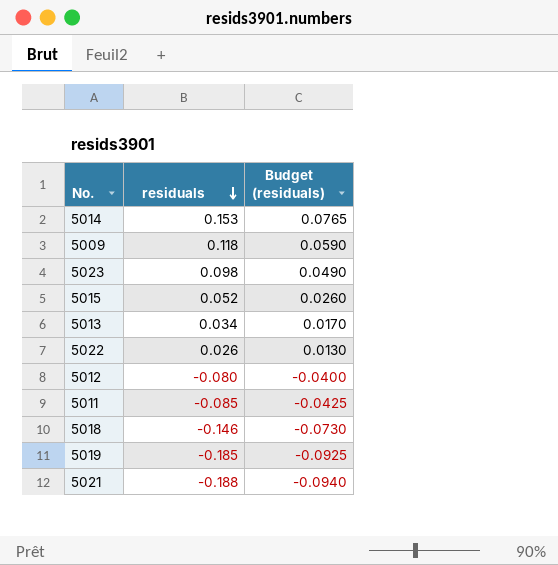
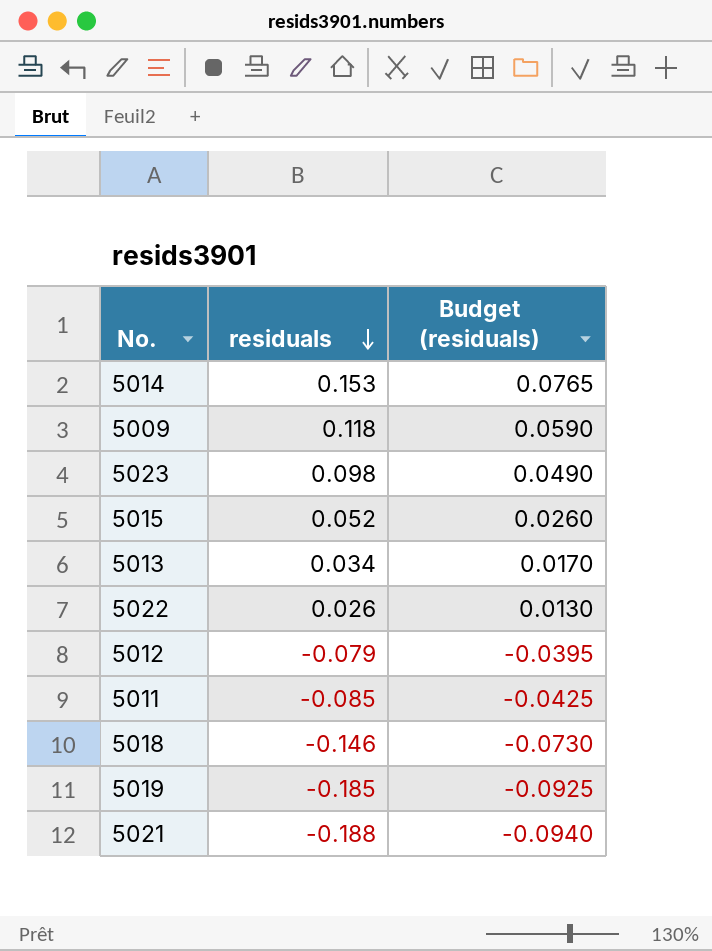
5012 | residuals: -0.080 -> -0.079
5012 | Budget (residuals): -0.0400 -> -0.0395

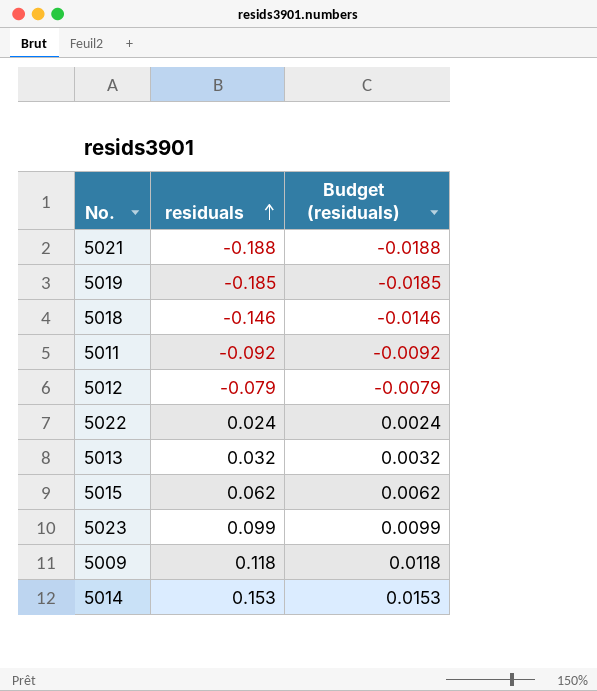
row order: residuals descending -> residuals ascending
column Budget (residuals) | formula: [residuals] * 0.5 -> [residuals] * 0.1
5011 | residuals: -0.085 -> -0.092
5022 | residuals: 0.026 -> 0.024
5013 | residuals: 0.034 -> 0.032
5015 | residuals: 0.052 -> 0.062
5023 | residuals: 0.098 -> 0.099

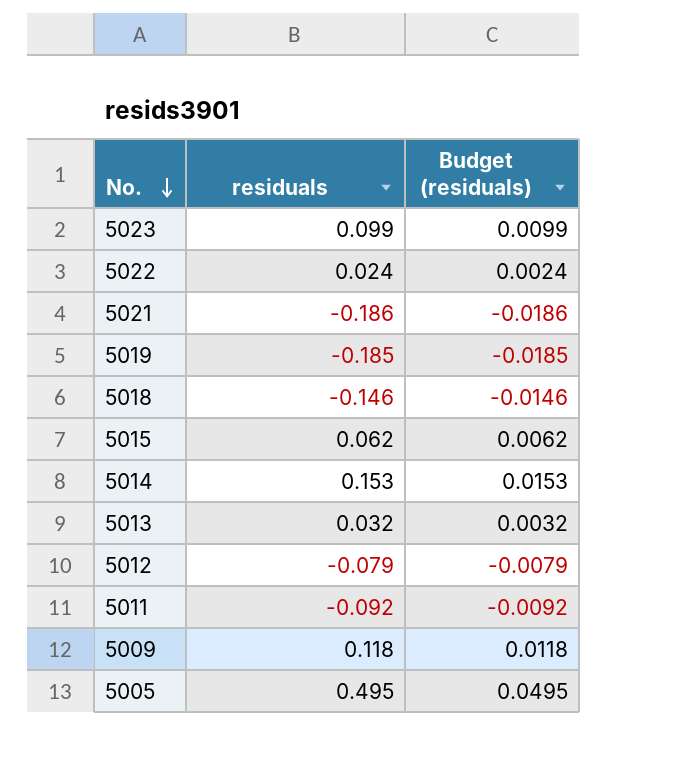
row order: residuals ascending -> No. descending
5021 | residuals: -0.188 -> -0.186
5021 | Budget (residuals): -0.0188 -> -0.0186
row 5005: none -> 0.495 | 0.0495

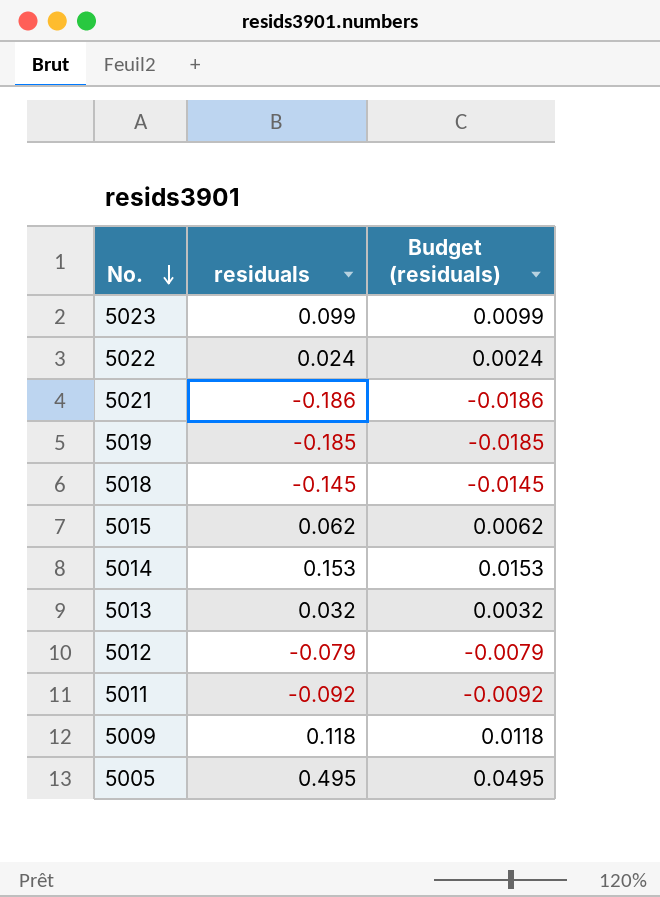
5018 | residuals: -0.146 -> -0.145
5018 | Budget (residuals): -0.0146 -> -0.0145

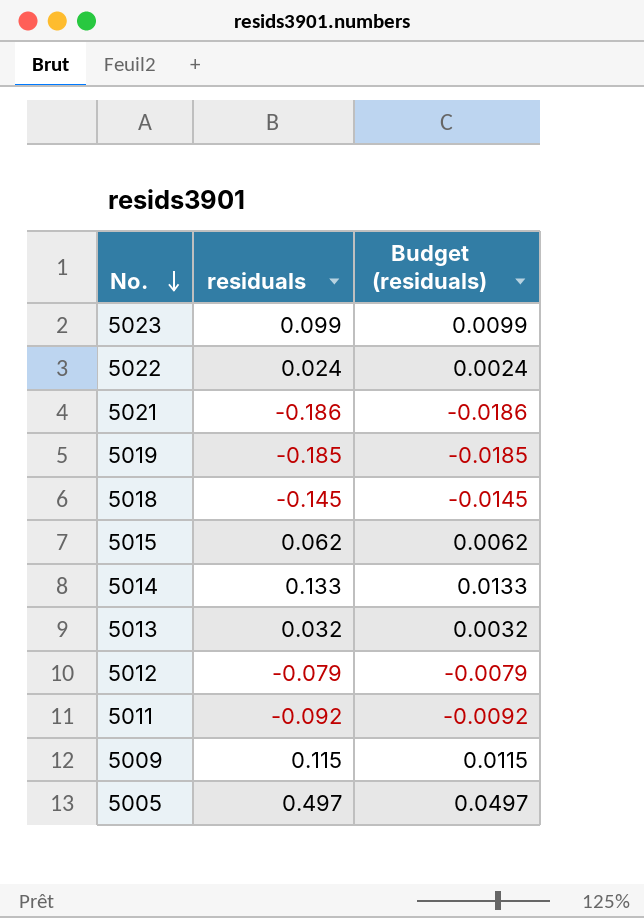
5014 | residuals: 0.153 -> 0.133
5014 | Budget (residuals): 0.0153 -> 0.0133
5009 | residuals: 0.118 -> 0.115
5009 | Budget (residuals): 0.0118 -> 0.0115
5005 | residuals: 0.495 -> 0.497
5005 | Budget (residuals): 0.0495 -> 0.0497

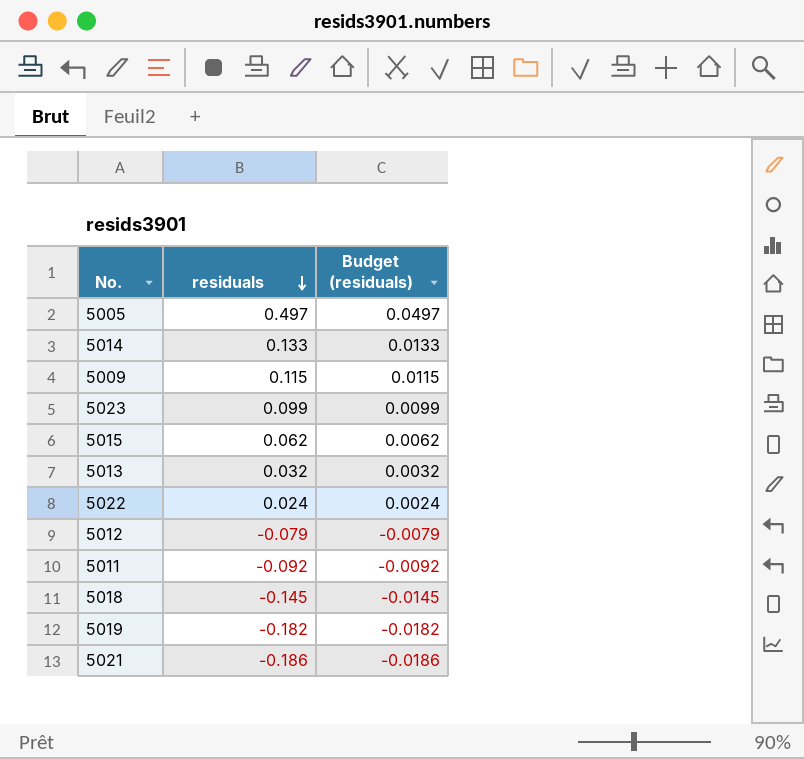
row order: No. descending -> residuals descending
5019 | residuals: -0.185 -> -0.182
5019 | Budget (residuals): -0.0185 -> -0.0182

